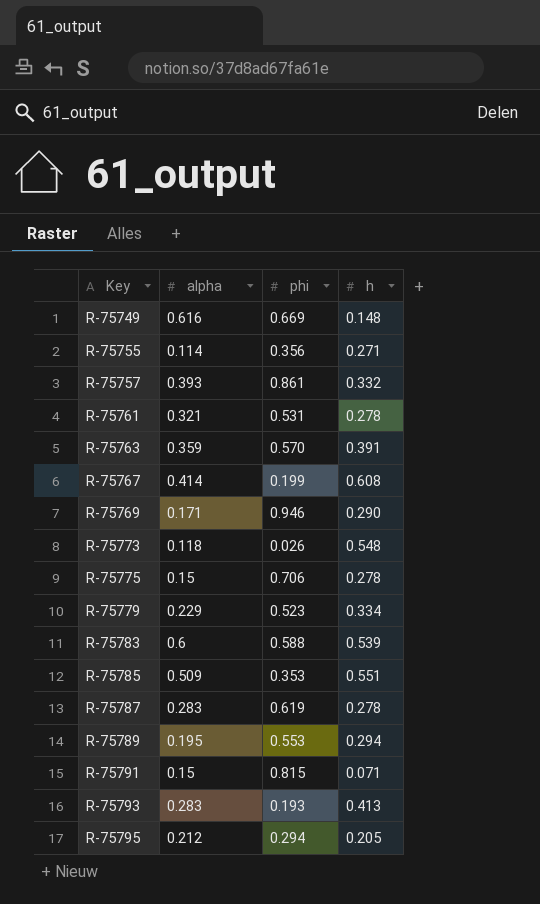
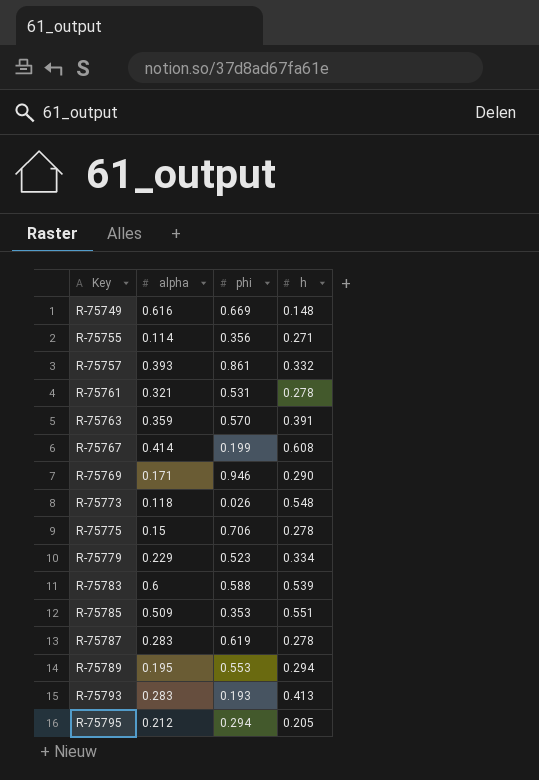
row R-75791: 0.15 | 0.815 | 0.071 -> none

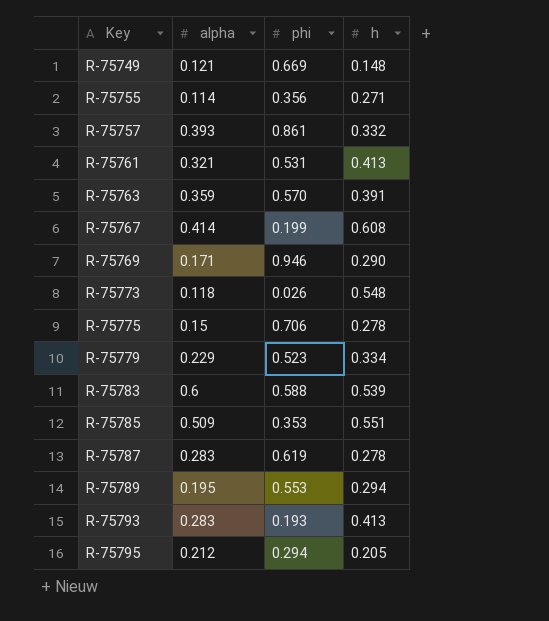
R-75749 | alpha: 0.616 -> 0.121
R-75761 | h: 0.278 -> 0.413

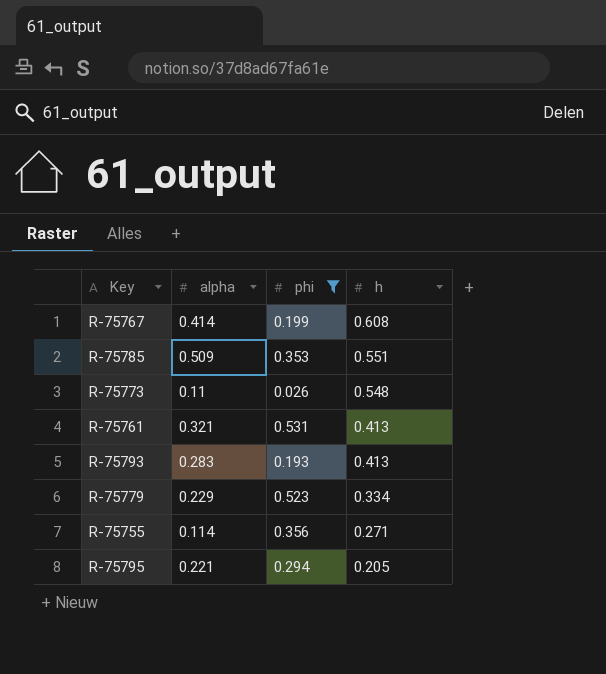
filter: none -> phi <= 0.531
row order: Key ascending -> h descending
R-75773 | alpha: 0.118 -> 0.11
R-75795 | alpha: 0.212 -> 0.221

